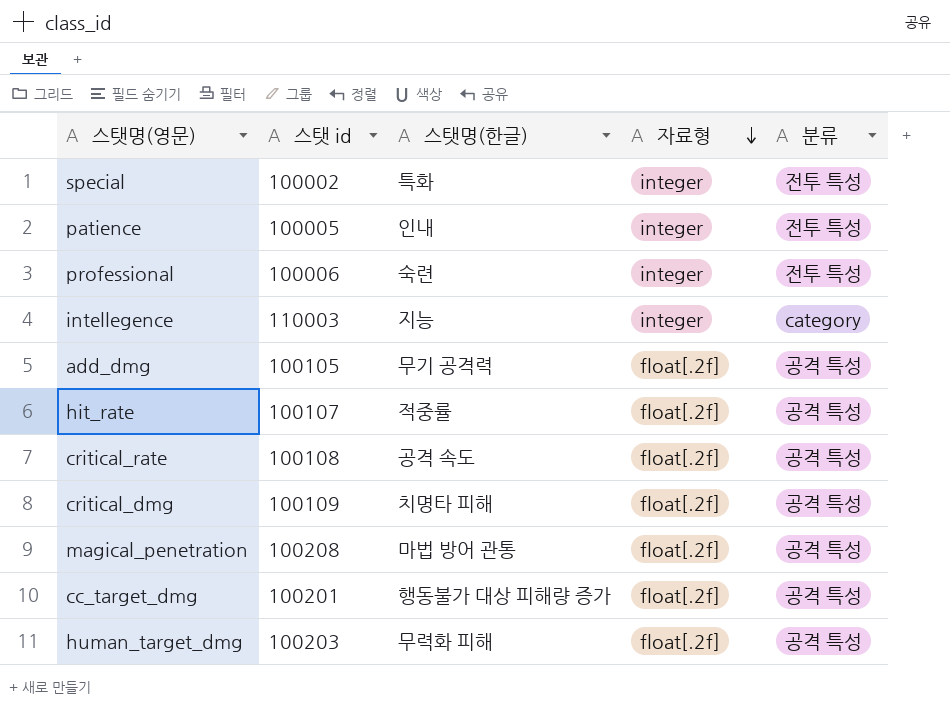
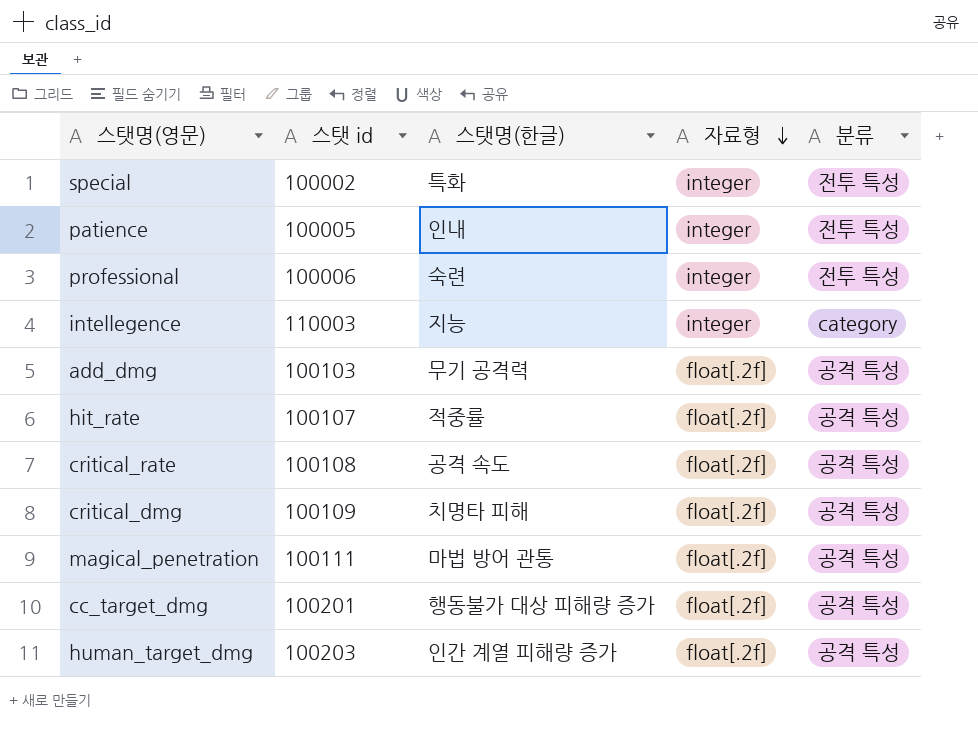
add_dmg | 스탯 id: 100105 -> 100103
magical_penetration | 스탯 id: 100208 -> 100111
human_target_dmg | 스탯명(한글): 무력화 피해 -> 인간 계열 피해량 증가

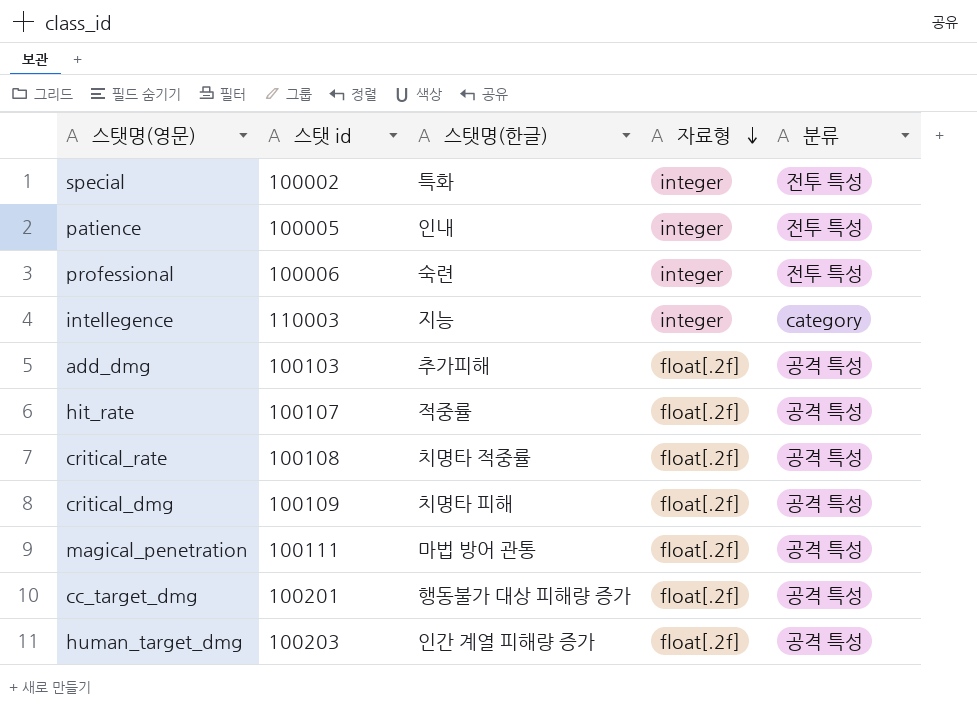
add_dmg | 스탯명(한글): 무기 공격력 -> 추가피해
critical_rate | 스탯명(한글): 공격 속도 -> 치명타 적중률

